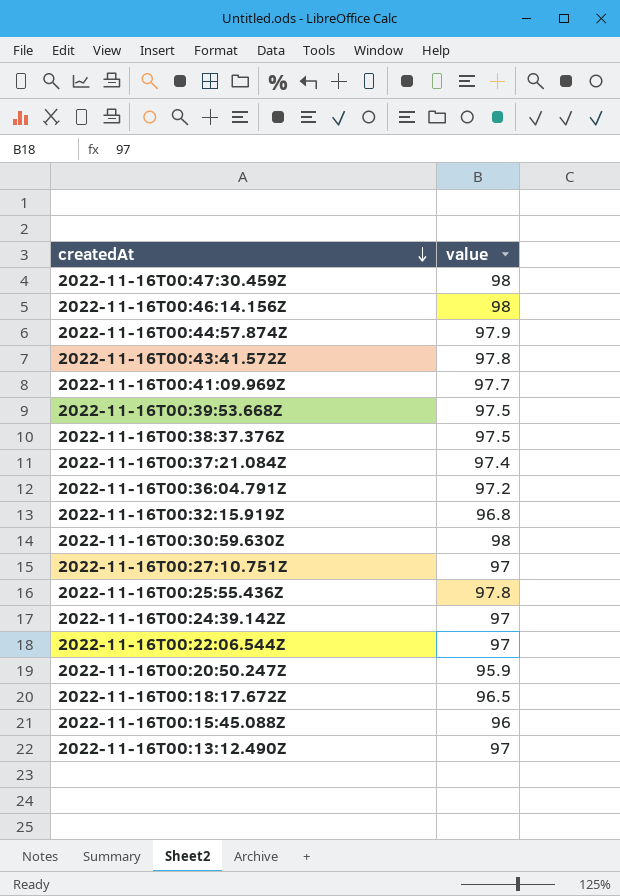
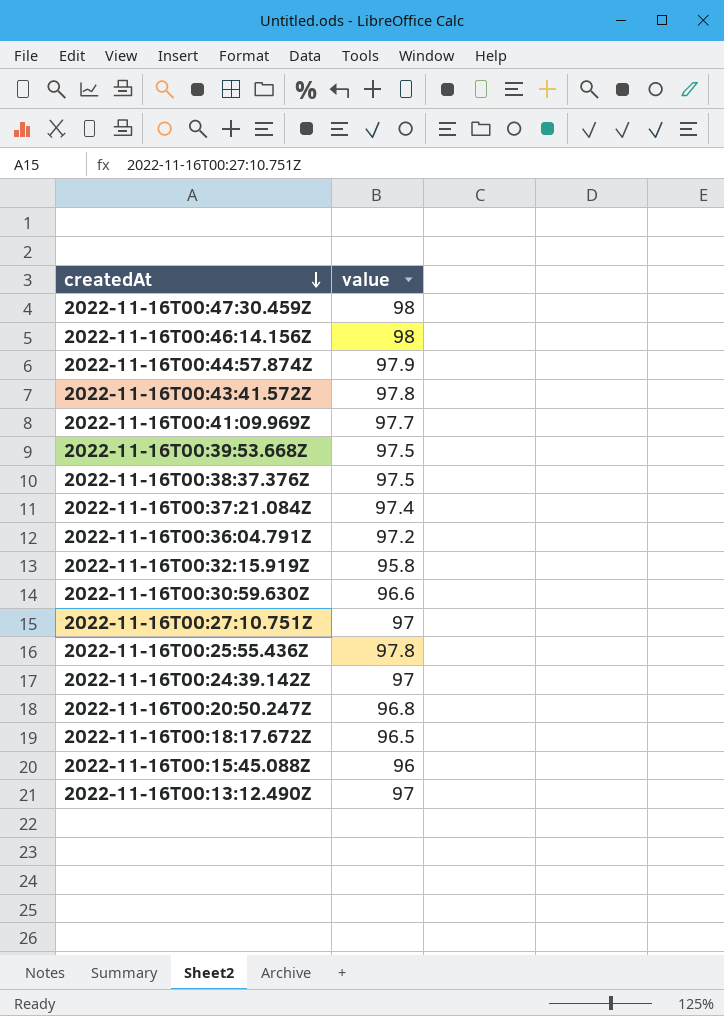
row 2022-11-16T00:22:06.544Z: 97 -> none
2022-11-16T00:32:15.919Z | value: 96.8 -> 95.8
2022-11-16T00:30:59.630Z | value: 98 -> 96.6
2022-11-16T00:20:50.247Z | value: 95.9 -> 96.8

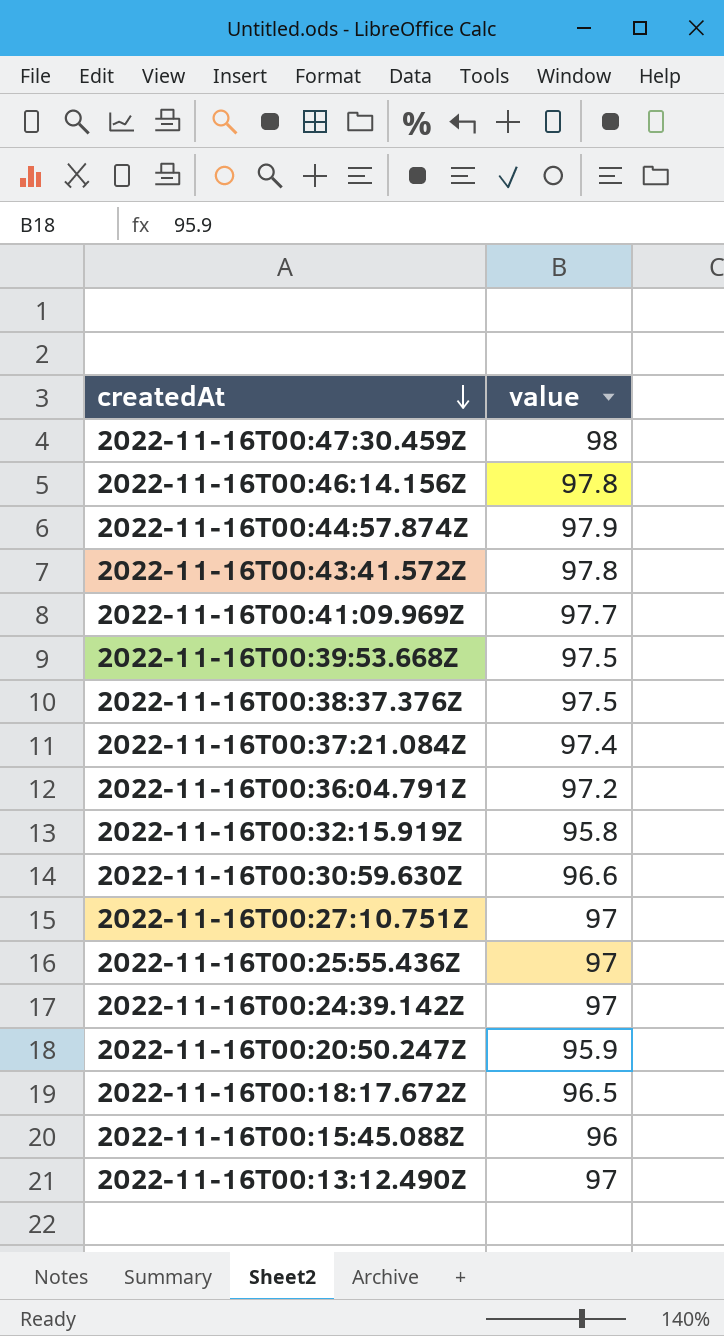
2022-11-16T00:46:14.156Z | value: 98 -> 97.8
2022-11-16T00:25:55.436Z | value: 97.8 -> 97
2022-11-16T00:20:50.247Z | value: 96.8 -> 95.9

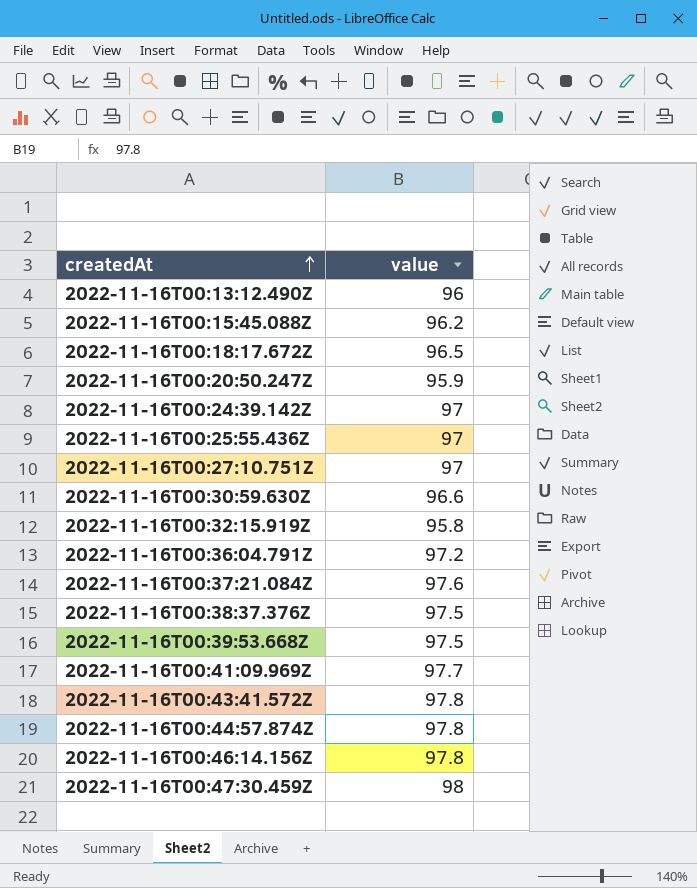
row order: createdAt descending -> createdAt ascending
2022-11-16T00:13:12.490Z | value: 97 -> 96
2022-11-16T00:15:45.088Z | value: 96 -> 96.2
2022-11-16T00:37:21.084Z | value: 97.4 -> 97.6
2022-11-16T00:44:57.874Z | value: 97.9 -> 97.8

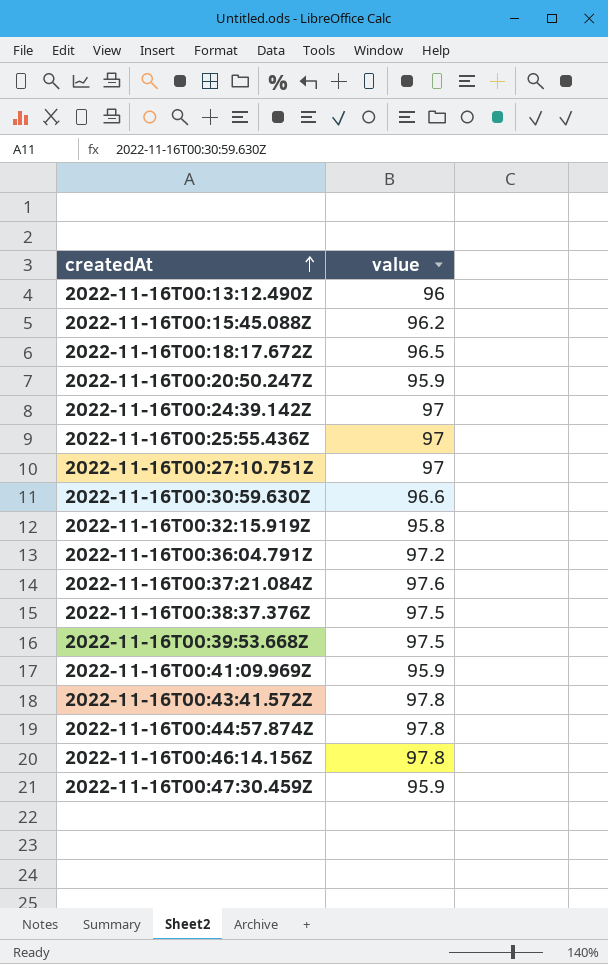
2022-11-16T00:41:09.969Z | value: 97.7 -> 95.9
2022-11-16T00:47:30.459Z | value: 98 -> 95.9

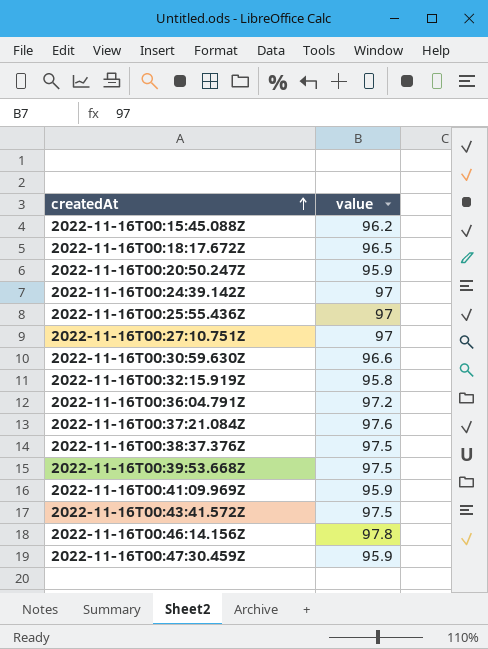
row 2022-11-16T00:13:12.490Z: 96 -> none
row 2022-11-16T00:44:57.874Z: 97.8 -> none
2022-11-16T00:43:41.572Z | value: 97.8 -> 97.5

